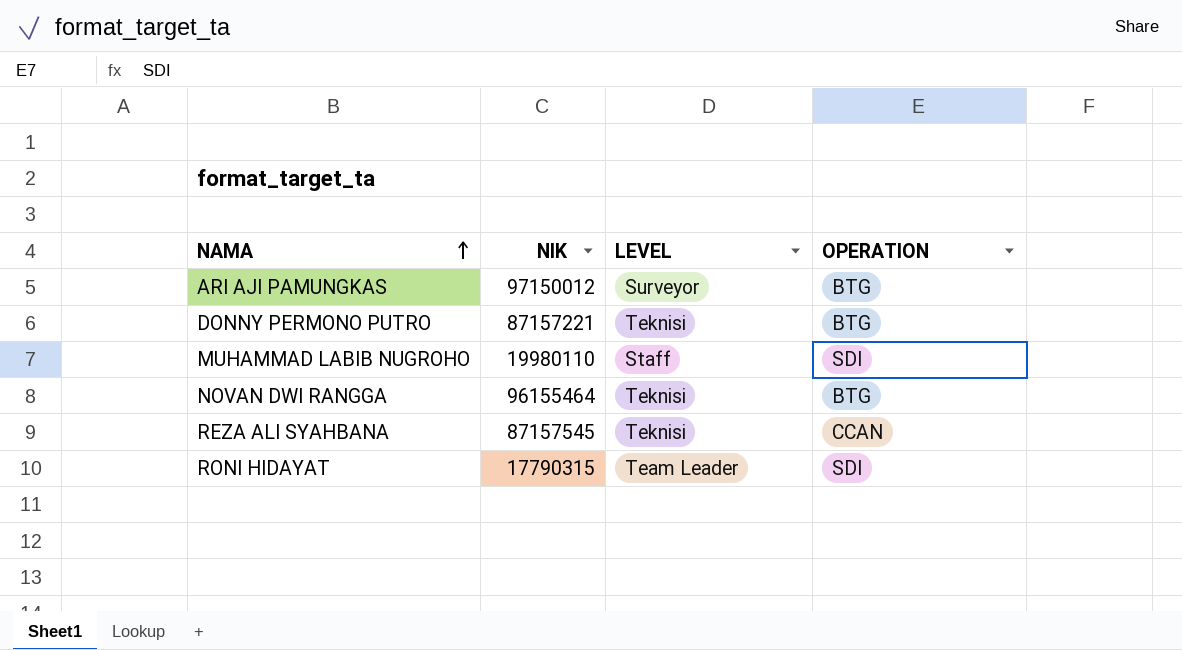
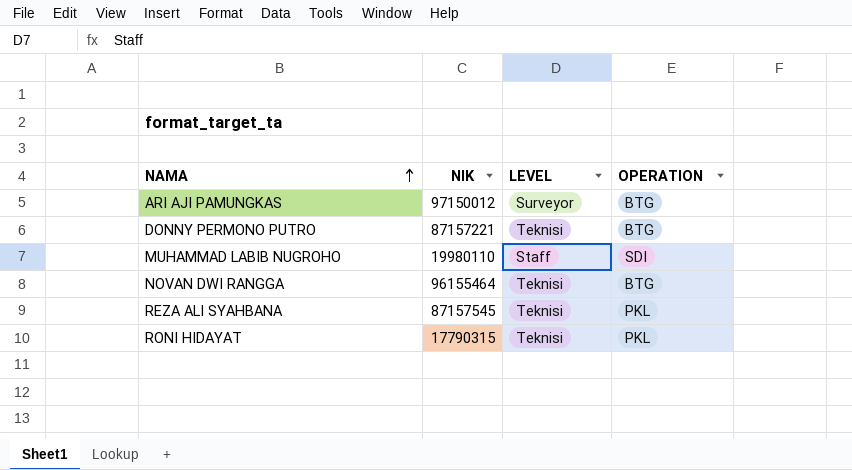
REZA ALI SYAHBANA | OPERATION: CCAN -> PKL
RONI HIDAYAT | LEVEL: Team Leader -> Teknisi
RONI HIDAYAT | OPERATION: SDI -> PKL

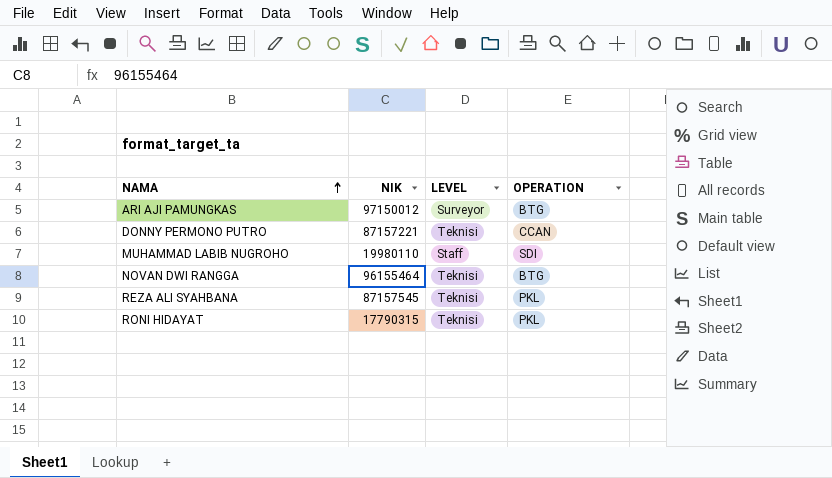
DONNY PERMONO PUTRO | OPERATION: BTG -> CCAN

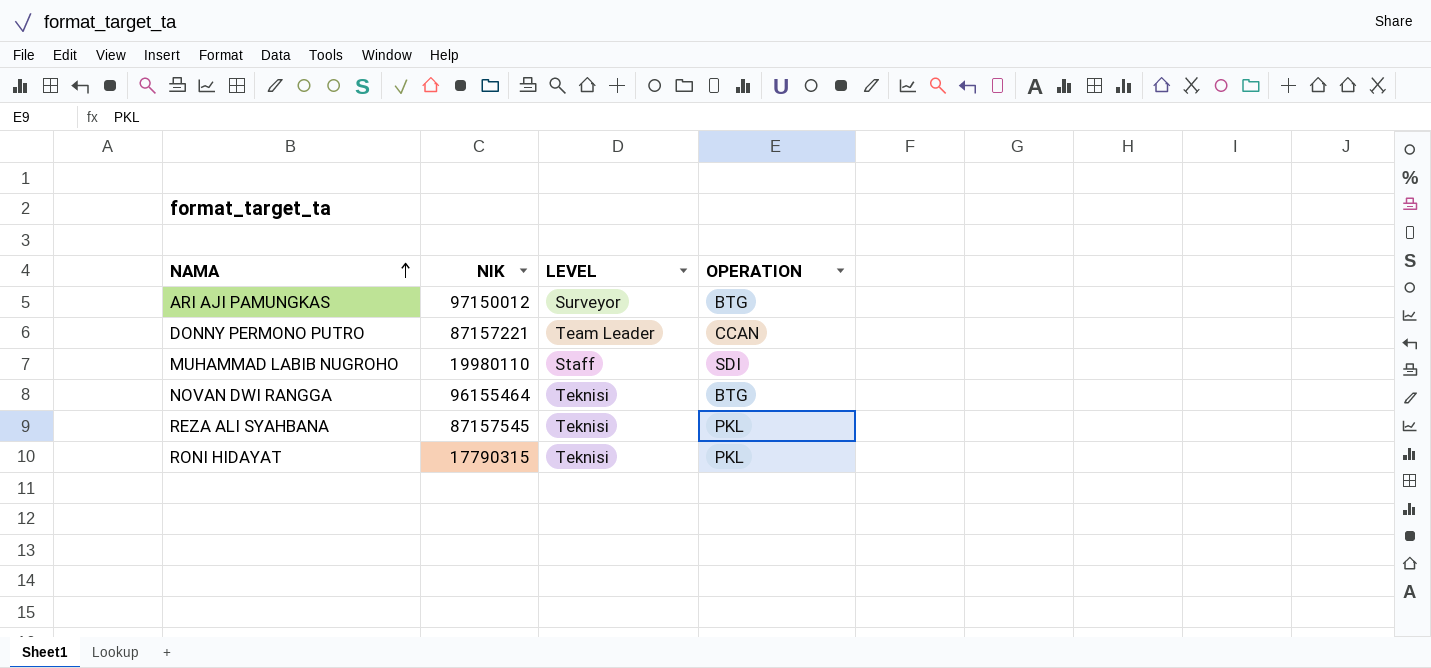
DONNY PERMONO PUTRO | LEVEL: Teknisi -> Team Leader

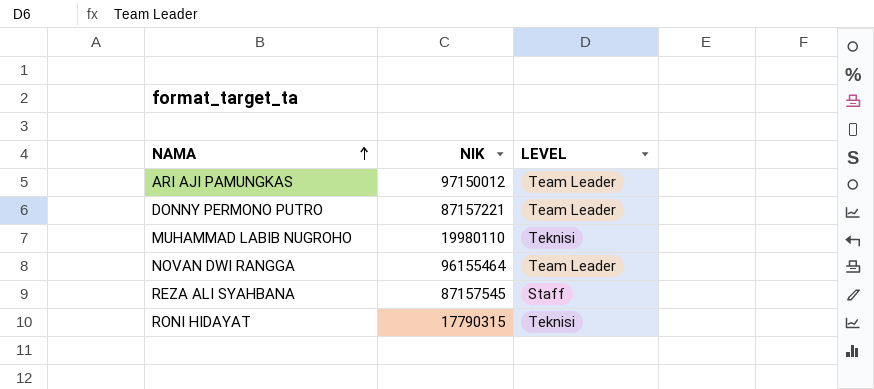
column OPERATION | position: 4 -> none
ARI AJI PAMUNGKAS | LEVEL: Surveyor -> Team Leader
MUHAMMAD LABIB NUGROHO | LEVEL: Staff -> Teknisi
NOVAN DWI RANGGA | LEVEL: Teknisi -> Team Leader
REZA ALI SYAHBANA | LEVEL: Teknisi -> Staff

